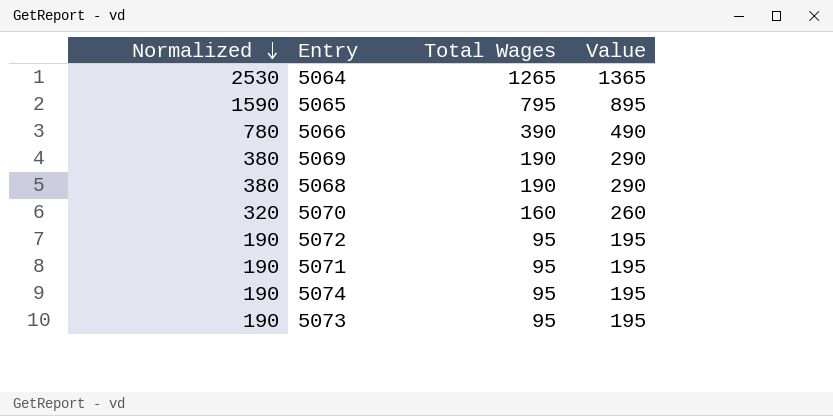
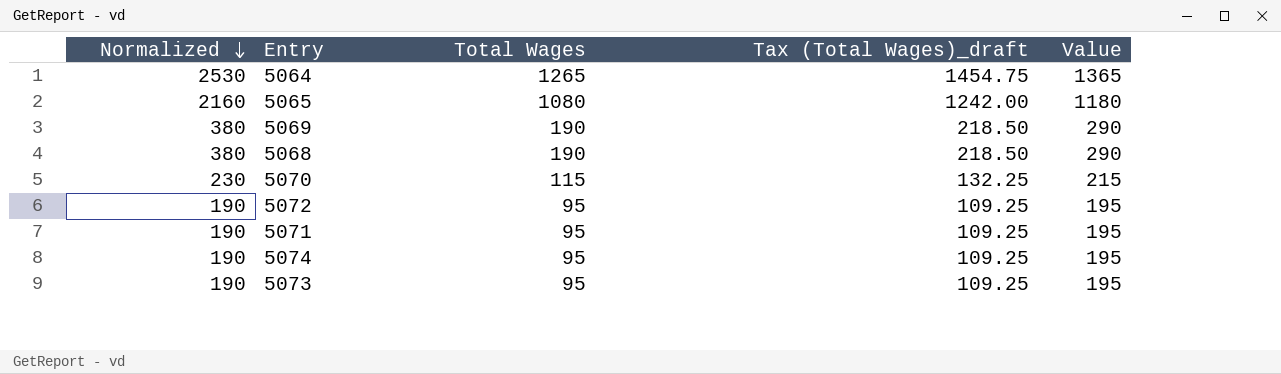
column Tax (Total Wages)_draft | formula: none -> [Total Wages] * 1.15
row 5066: 780 | 390 | 490 -> none
5065 | Normalized: 1590 -> 2160
5065 | Total Wages: 795 -> 1080
5065 | Value: 895 -> 1180
5070 | Normalized: 320 -> 230
5070 | Total Wages: 160 -> 115
5070 | Value: 260 -> 215

